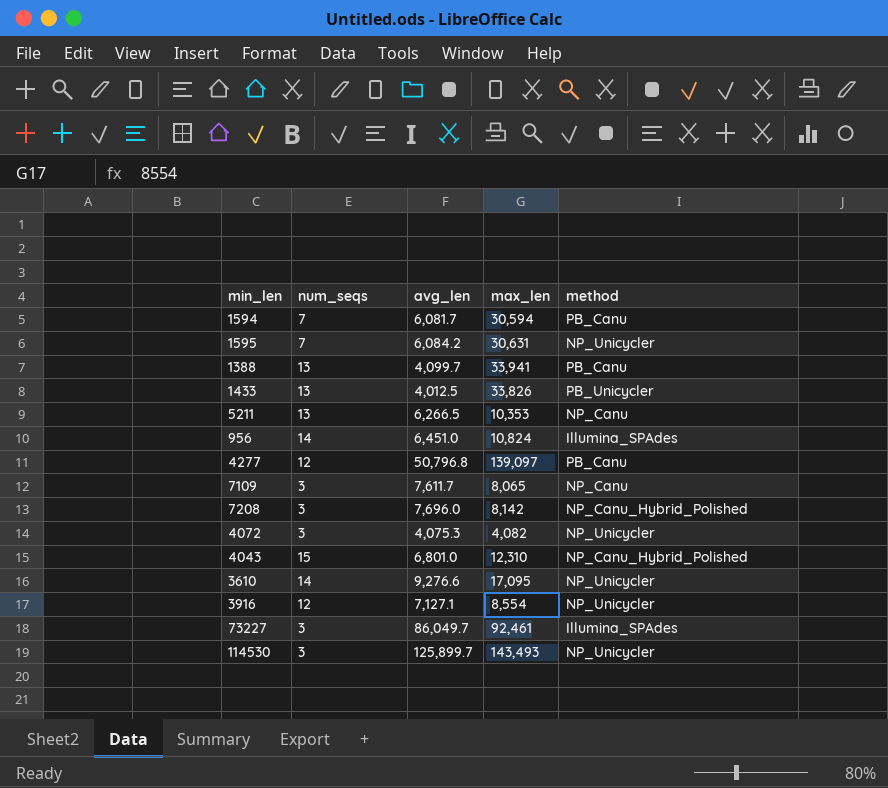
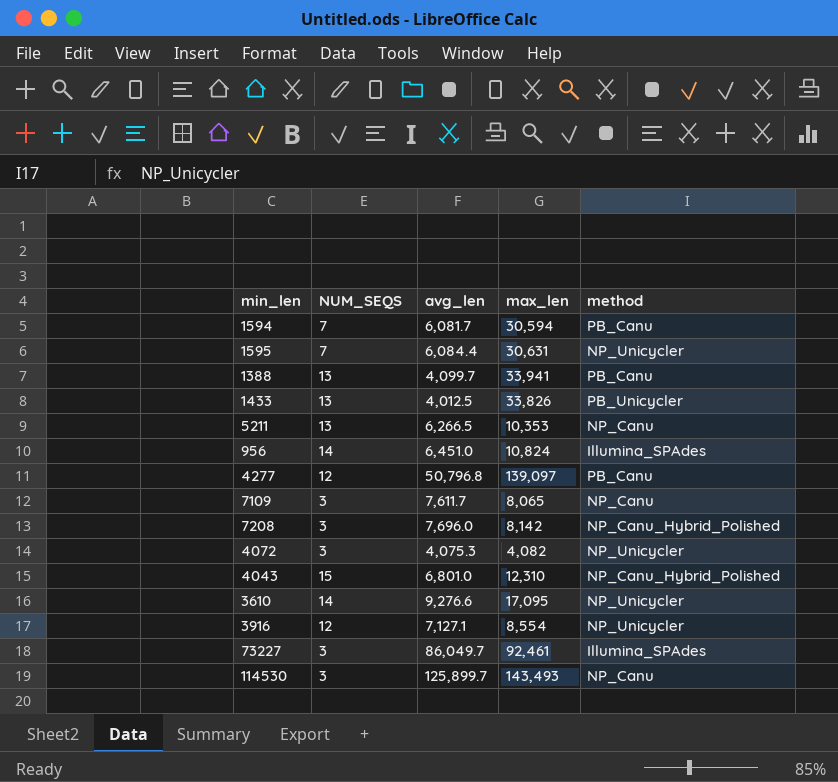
column name: num_seqs -> NUM_SEQS
1595 | avg_len: 6,084.2 -> 6,084.4
114530 | method: NP_Unicycler -> NP_Canu

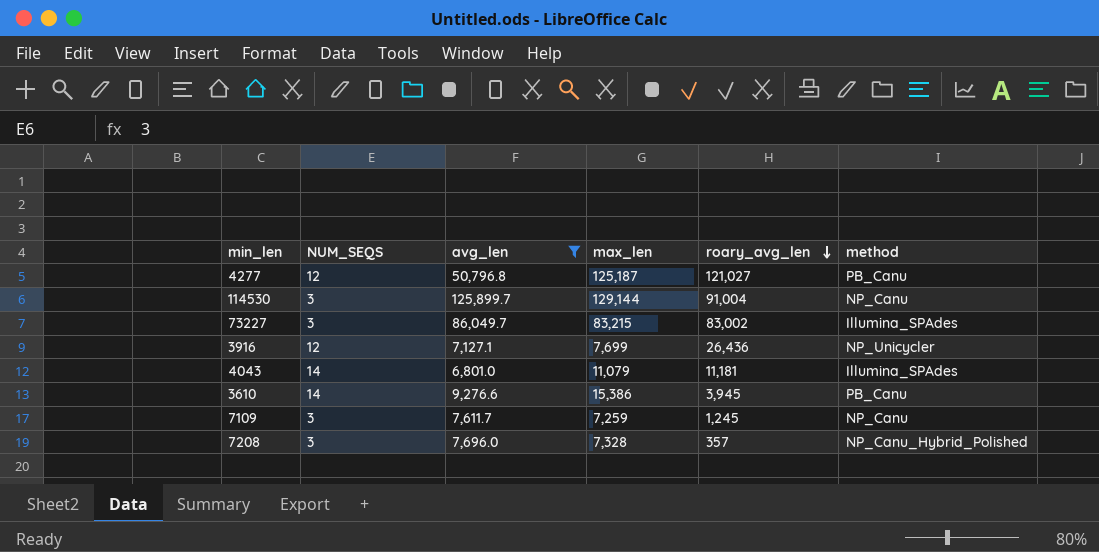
filter: none -> avg_len >= 6,801.0
row order: none -> roary_avg_len descending
column roary_avg_len | position: none -> 5
4277 | max_len: 139,097 -> 125,187
114530 | max_len: 143,493 -> 129,144
73227 | max_len: 92,461 -> 83,215
3916 | max_len: 8,554 -> 7,699
4043 | NUM_SEQS: 15 -> 14
4043 | max_len: 12,310 -> 11,079
4043 | method: NP_Canu_Hybrid_Polished -> Illumina_SPAdes
3610 | max_len: 17,095 -> 15,386
3610 | method: NP_Unicycler -> PB_Canu
7109 | max_len: 8,065 -> 7,259
7208 | max_len: 8,142 -> 7,328

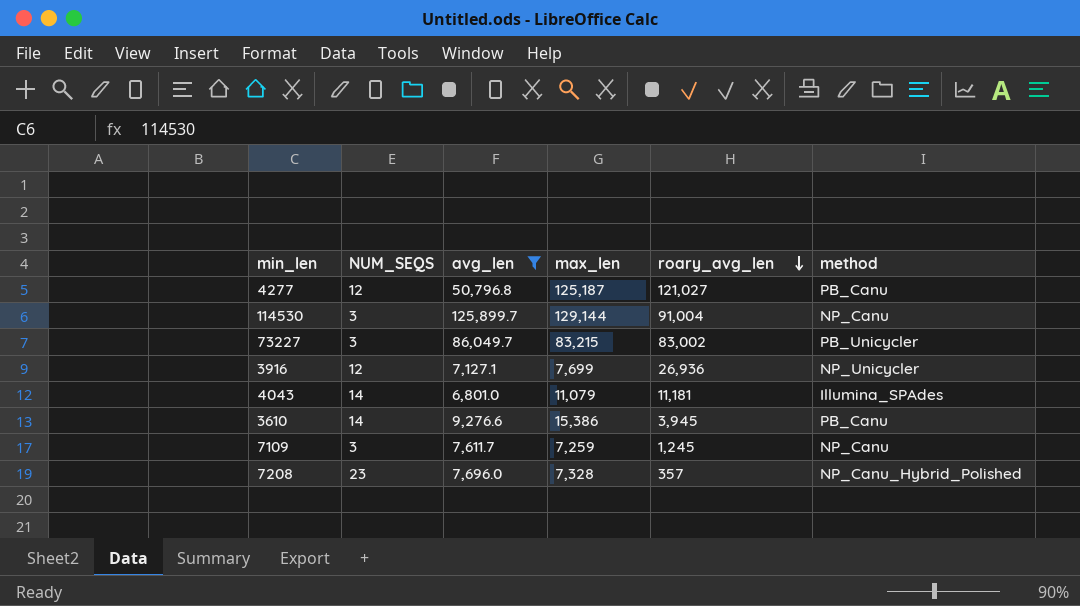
73227 | method: Illumina_SPAdes -> PB_Unicycler
3916 | roary_avg_len: 26,436 -> 26,936
7208 | NUM_SEQS: 3 -> 23

